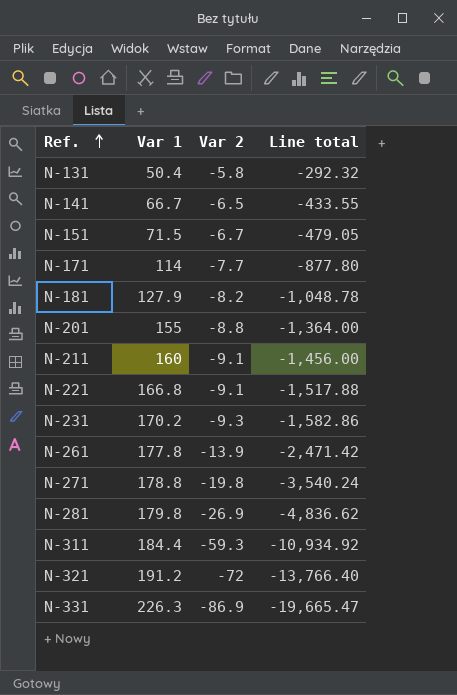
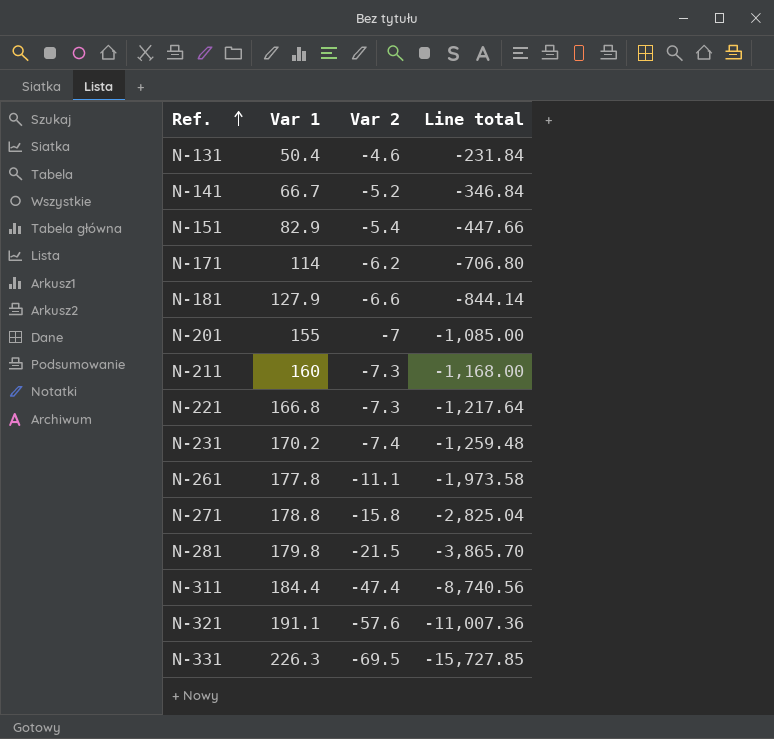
N-131 | Var 2: -5.8 -> -4.6
N-131 | Line total: -292.32 -> -231.84
N-141 | Var 2: -6.5 -> -5.2
N-141 | Line total: -433.55 -> -346.84
N-151 | Var 1: 71.5 -> 82.9
N-151 | Var 2: -6.7 -> -5.4
N-151 | Line total: -479.05 -> -447.66
N-171 | Var 2: -7.7 -> -6.2
N-171 | Line total: -877.80 -> -706.80
N-181 | Var 2: -8.2 -> -6.6
N-181 | Line total: -1,048.78 -> -844.14
N-201 | Var 2: -8.8 -> -7
N-201 | Line total: -1,364.00 -> -1,085.00
N-211 | Var 2: -9.1 -> -7.3
N-211 | Line total: -1,456.00 -> -1,168.00
N-221 | Var 2: -9.1 -> -7.3
N-221 | Line total: -1,517.88 -> -1,217.64
N-231 | Var 2: -9.3 -> -7.4
N-231 | Line total: -1,582.86 -> -1,259.48
N-261 | Var 2: -13.9 -> -11.1
N-261 | Line total: -2,471.42 -> -1,973.58
N-271 | Var 2: -19.8 -> -15.8
N-271 | Line total: -3,540.24 -> -2,825.04
N-281 | Var 2: -26.9 -> -21.5
N-281 | Line total: -4,836.62 -> -3,865.70
N-311 | Var 2: -59.3 -> -47.4
N-311 | Line total: -10,934.92 -> -8,740.56
N-321 | Var 1: 191.2 -> 191.1
N-321 | Var 2: -72 -> -57.6
N-321 | Line total: -13,766.40 -> -11,007.36
N-331 | Var 2: -86.9 -> -69.5
N-331 | Line total: -19,665.47 -> -15,727.85

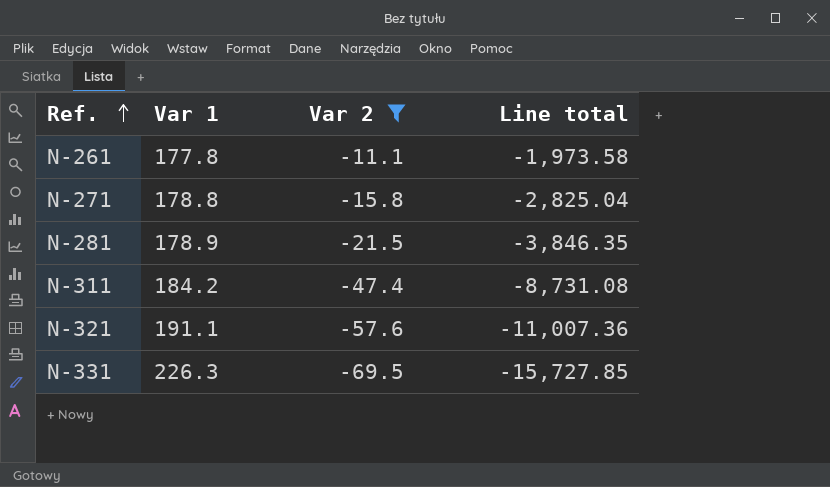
filter: none -> Var 2 <= -11.1
N-281 | Var 1: 179.8 -> 178.9
N-281 | Line total: -3,865.70 -> -3,846.35
N-311 | Var 1: 184.4 -> 184.2
N-311 | Line total: -8,740.56 -> -8,731.08

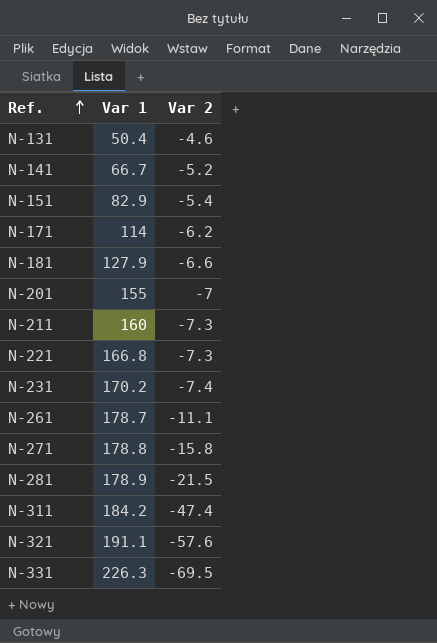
filter: Var 2 <= -11.1 -> none
column Line total | formula: [Var 1] * [Var 2] -> none
N-261 | Var 1: 177.8 -> 178.7

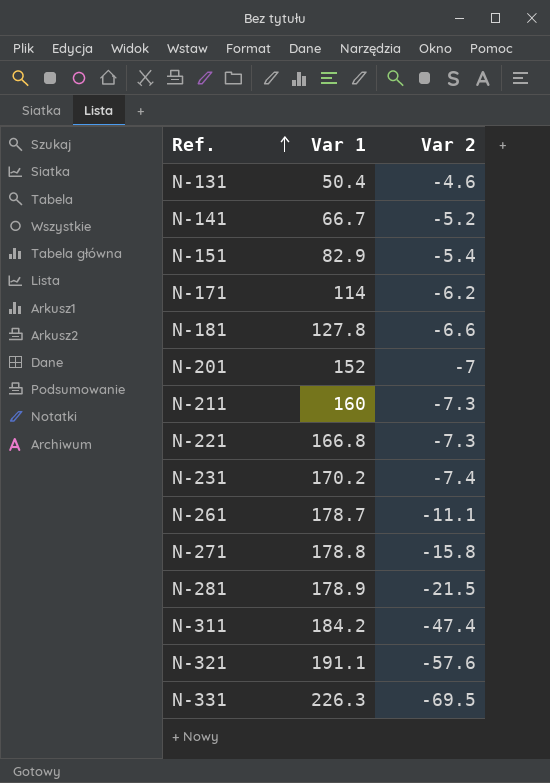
N-181 | Var 1: 127.9 -> 127.8
N-201 | Var 1: 155 -> 152

